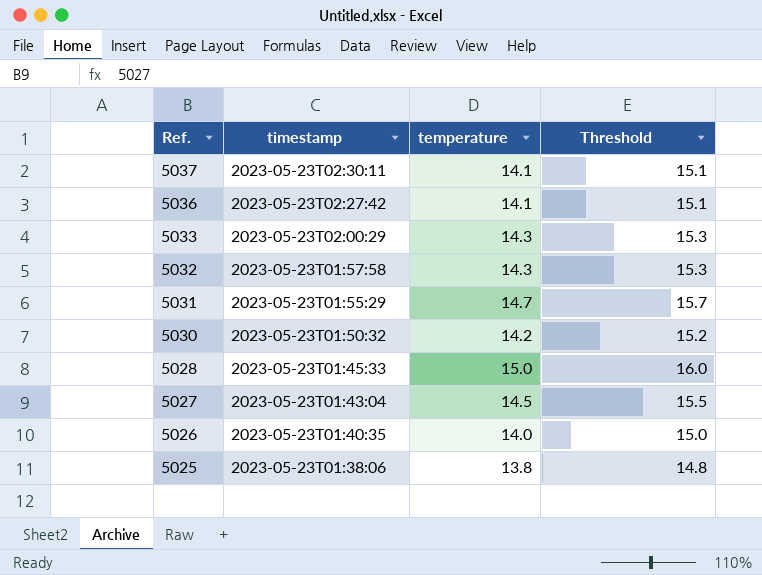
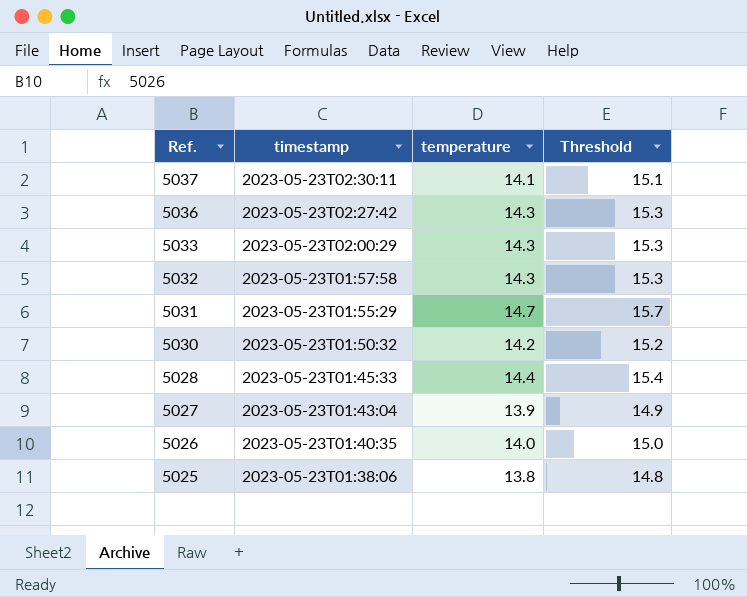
5036 | temperature: 14.1 -> 14.3
5036 | Threshold: 15.1 -> 15.3
5028 | temperature: 15.0 -> 14.4
5028 | Threshold: 16.0 -> 15.4
5027 | temperature: 14.5 -> 13.9
5027 | Threshold: 15.5 -> 14.9

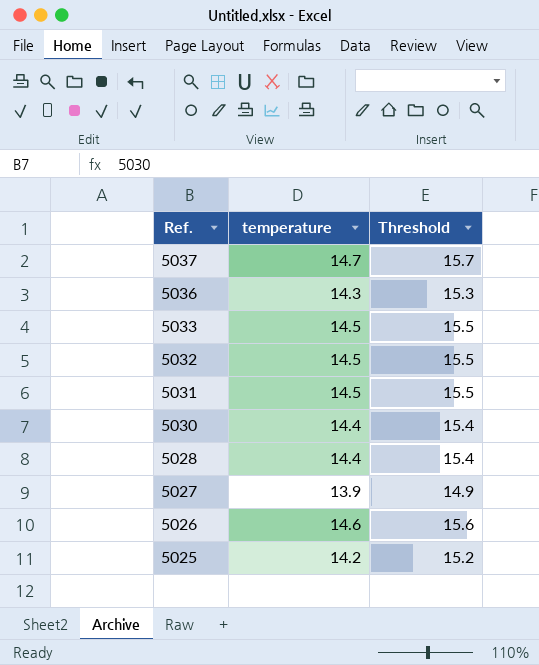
column timestamp | position: 2 -> none
5037 | temperature: 14.1 -> 14.7
5037 | Threshold: 15.1 -> 15.7
5033 | temperature: 14.3 -> 14.5
5033 | Threshold: 15.3 -> 15.5
5032 | temperature: 14.3 -> 14.5
5032 | Threshold: 15.3 -> 15.5
5031 | temperature: 14.7 -> 14.5
5031 | Threshold: 15.7 -> 15.5
5030 | temperature: 14.2 -> 14.4
5030 | Threshold: 15.2 -> 15.4
5026 | temperature: 14.0 -> 14.6
5026 | Threshold: 15.0 -> 15.6
5025 | temperature: 13.8 -> 14.2
5025 | Threshold: 14.8 -> 15.2

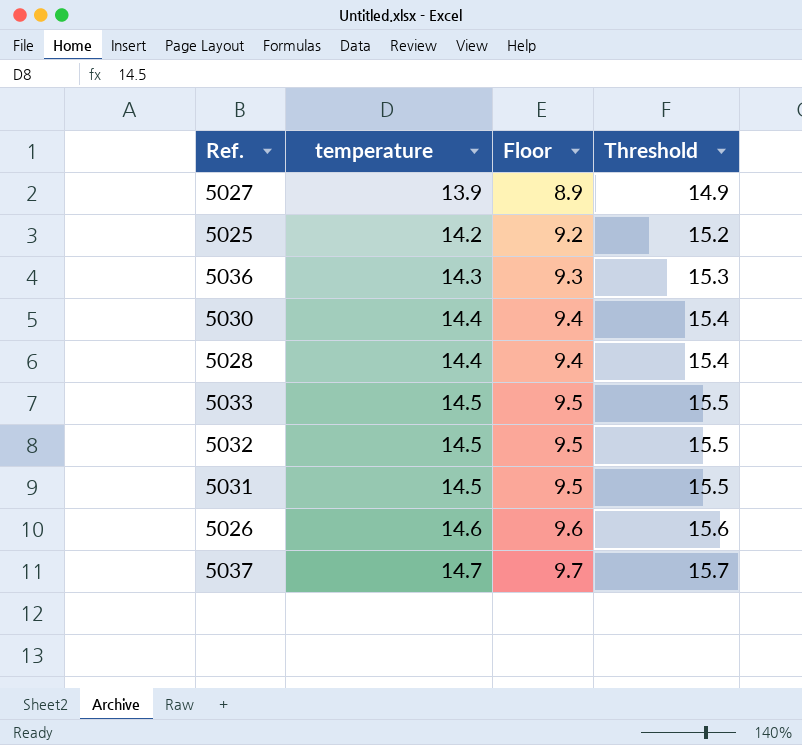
row order: Ref. descending -> temperature ascending
column Floor | formula: none -> [temperature] - 5

